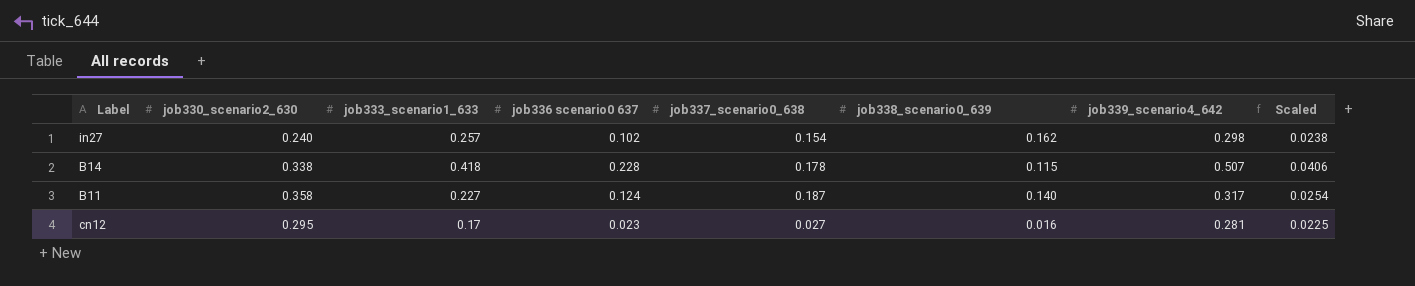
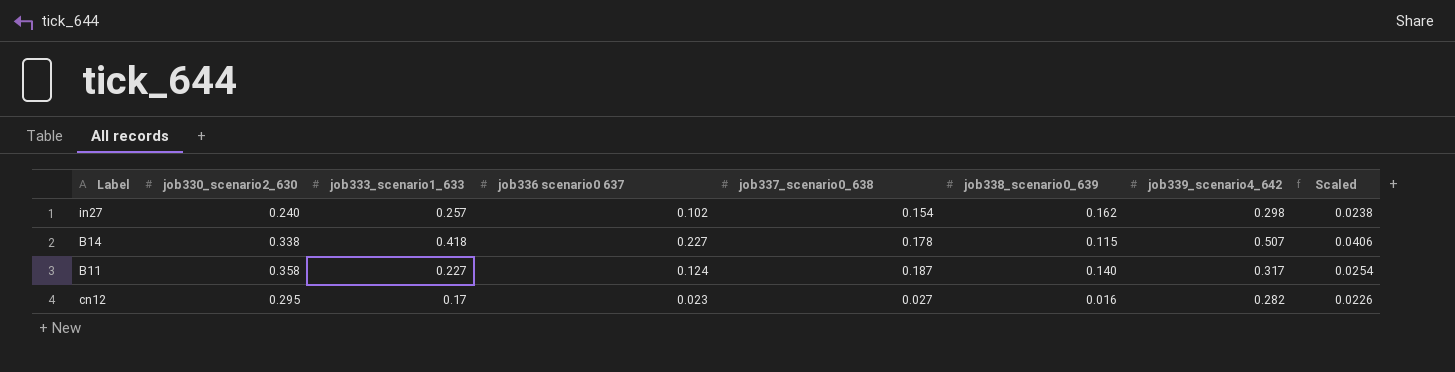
B14 | job336 scenario0 637: 0.228 -> 0.227
cn12 | job339_scenario4_642: 0.281 -> 0.282
cn12 | Scaled: 0.0225 -> 0.0226

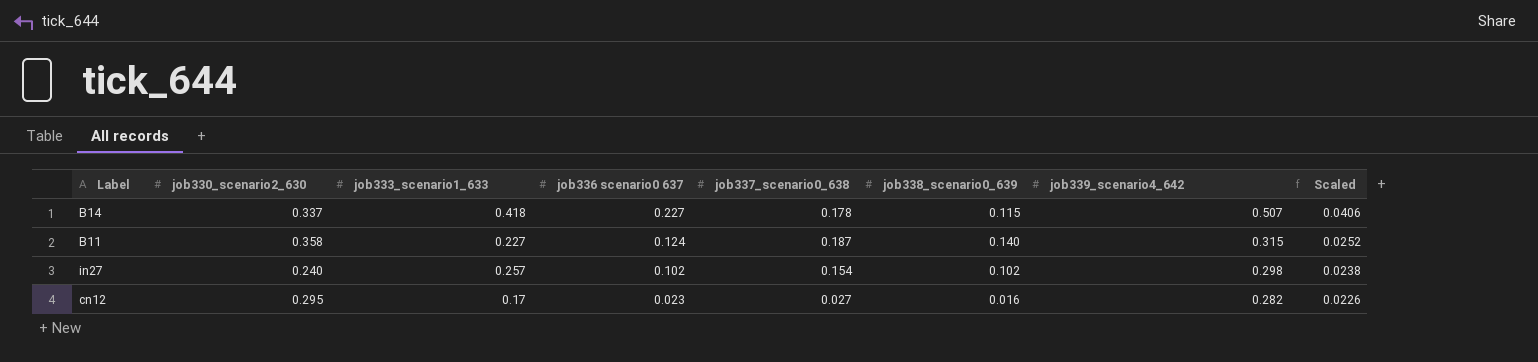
row order: none -> job336 scenario0 637 descending
B14 | job330_scenario2_630: 0.338 -> 0.337
B11 | job339_scenario4_642: 0.317 -> 0.315
B11 | Scaled: 0.0254 -> 0.0252
in27 | job338_scenario0_639: 0.162 -> 0.102

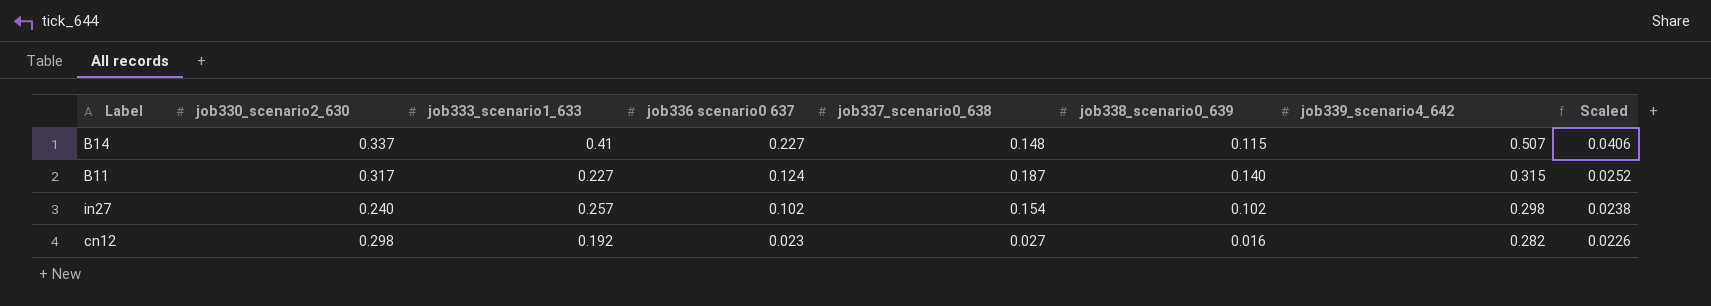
B14 | job333_scenario1_633: 0.418 -> 0.41
B14 | job337_scenario0_638: 0.178 -> 0.148
B11 | job330_scenario2_630: 0.358 -> 0.317
cn12 | job330_scenario2_630: 0.295 -> 0.298
cn12 | job333_scenario1_633: 0.17 -> 0.192

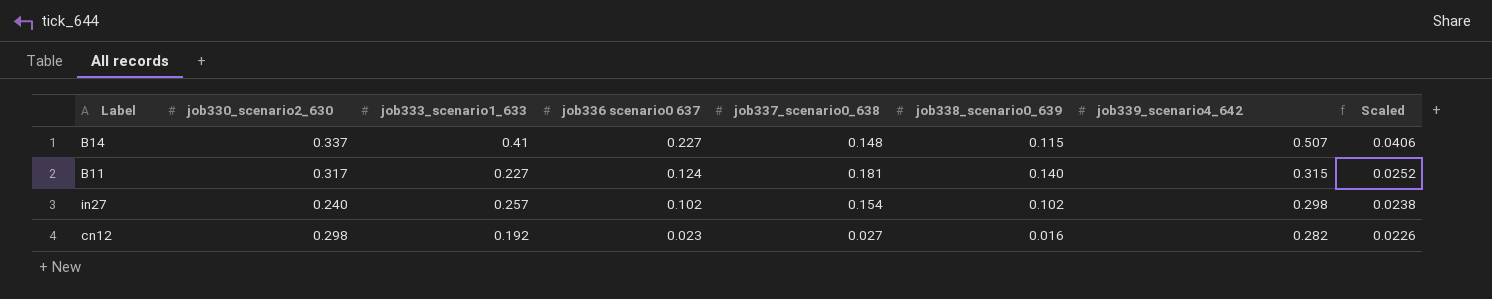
B11 | job337_scenario0_638: 0.187 -> 0.181

